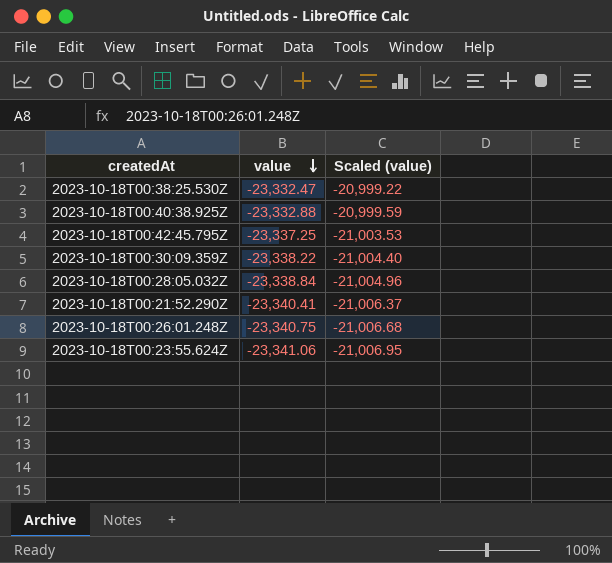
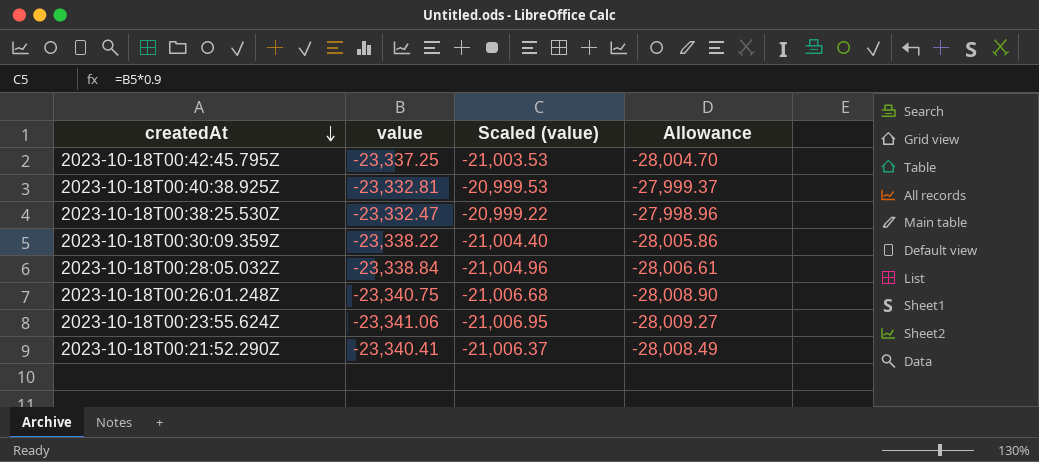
row order: value descending -> createdAt descending
column Allowance | formula: none -> [value] * 1.2
2023-10-18T00:40:38.925Z | value: -23,332.88 -> -23,332.81
2023-10-18T00:40:38.925Z | Scaled (value): -20,999.59 -> -20,999.53

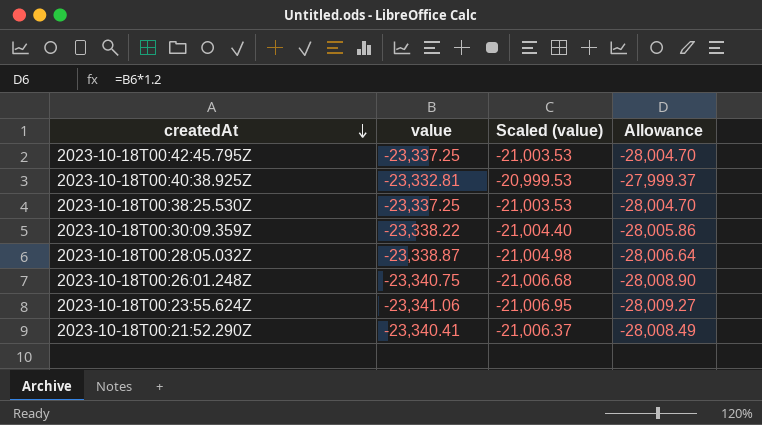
2023-10-18T00:38:25.530Z | value: -23,332.47 -> -23,337.25
2023-10-18T00:38:25.530Z | Scaled (value): -20,999.22 -> -21,003.53
2023-10-18T00:38:25.530Z | Allowance: -27,998.96 -> -28,004.70
2023-10-18T00:28:05.032Z | value: -23,338.84 -> -23,338.87
2023-10-18T00:28:05.032Z | Scaled (value): -21,004.96 -> -21,004.98
2023-10-18T00:28:05.032Z | Allowance: -28,006.61 -> -28,006.64

